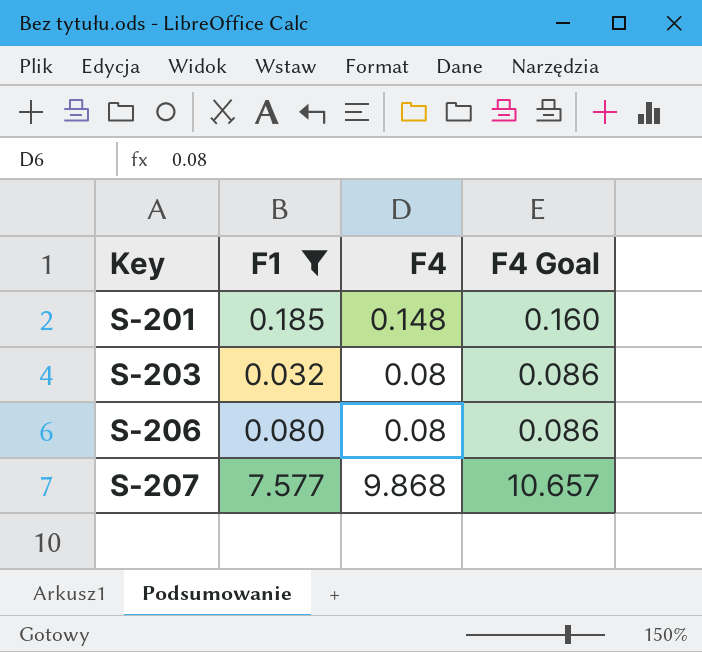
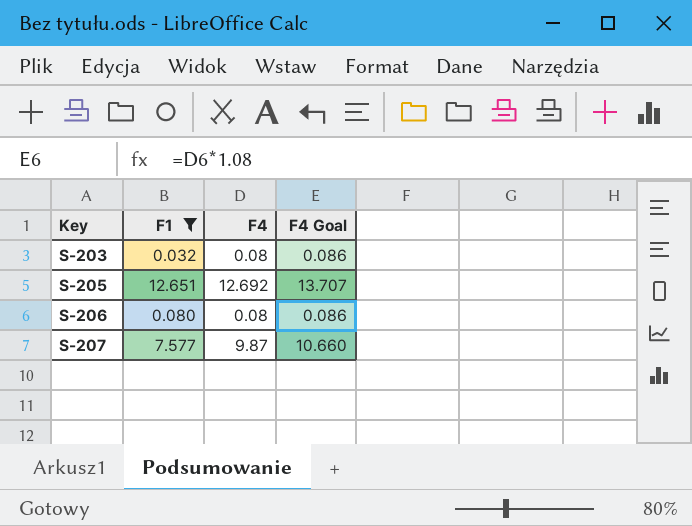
row S-201: 0.185 | 0.148 | 0.160 -> none
row S-205: none -> 12.651 | 12.692 | 13.707
S-207 | F4: 9.868 -> 9.87
S-207 | F4 Goal: 10.657 -> 10.660

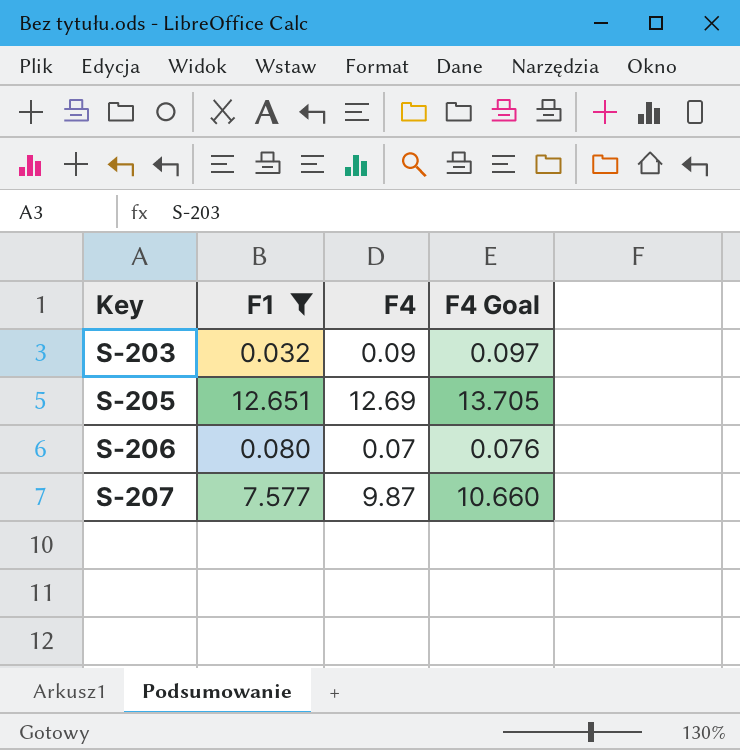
S-203 | F4: 0.08 -> 0.09
S-203 | F4 Goal: 0.086 -> 0.097
S-205 | F4: 12.692 -> 12.69
S-205 | F4 Goal: 13.707 -> 13.705
S-206 | F4: 0.08 -> 0.07
S-206 | F4 Goal: 0.086 -> 0.076

